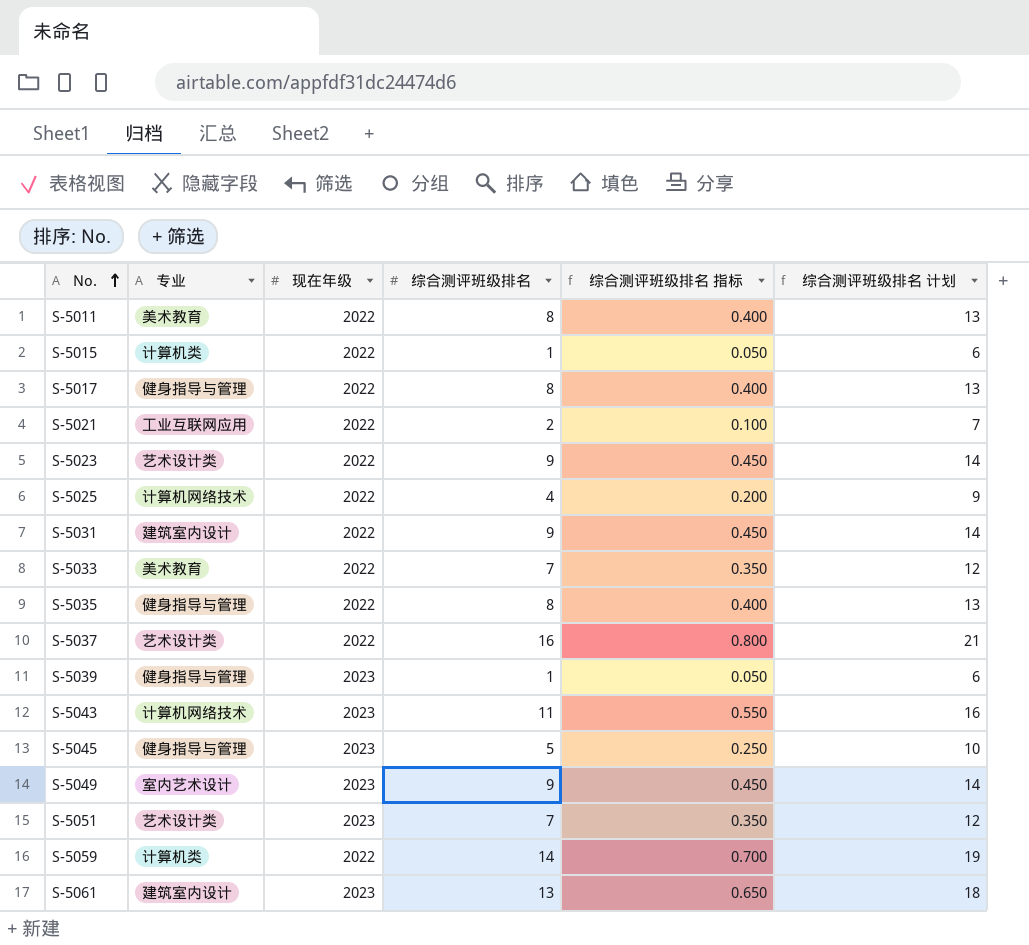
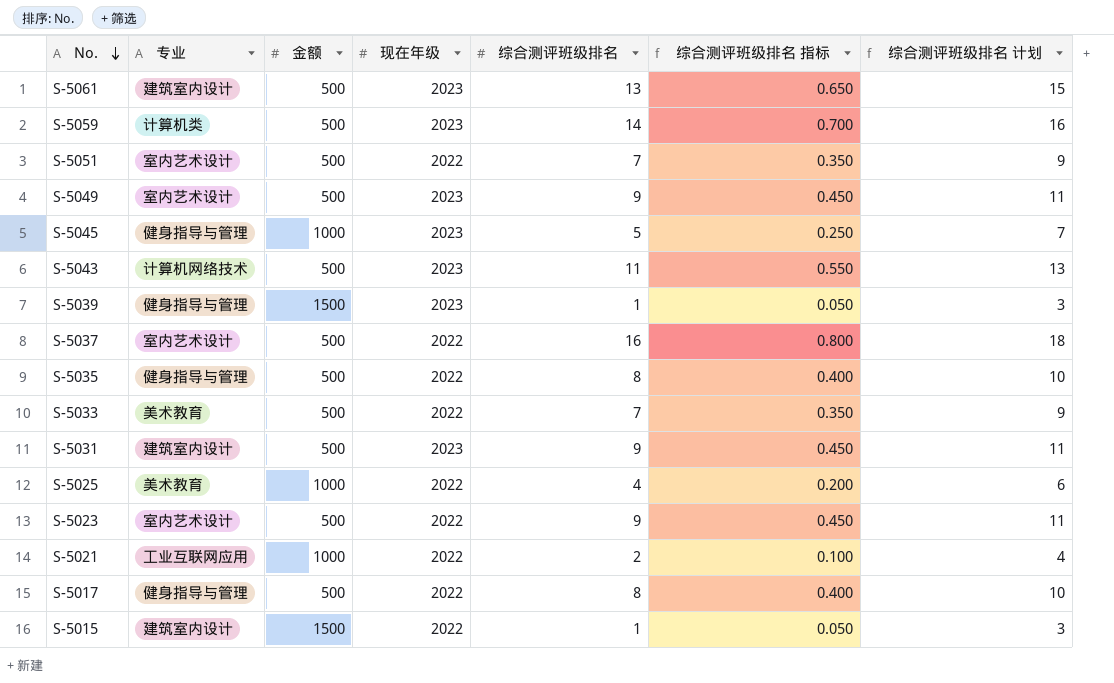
row order: No. ascending -> No. descending
column 金额 | position: none -> 3
column 综合测评班级排名 计划 | formula: [综合测评班级排名] + 5 -> [综合测评班级排名] + 2
row S-5011: 美术教育 | 2022 | 8 | 0.400 | 13 -> none
S-5059 | 现在年级: 2022 -> 2023
S-5051 | 专业: 艺术设计类 -> 室内艺术设计
S-5051 | 现在年级: 2023 -> 2022
S-5037 | 专业: 艺术设计类 -> 室内艺术设计
S-5031 | 现在年级: 2022 -> 2023
S-5025 | 专业: 计算机网络技术 -> 美术教育
S-5023 | 专业: 艺术设计类 -> 室内艺术设计
S-5015 | 专业: 计算机类 -> 建筑室内设计

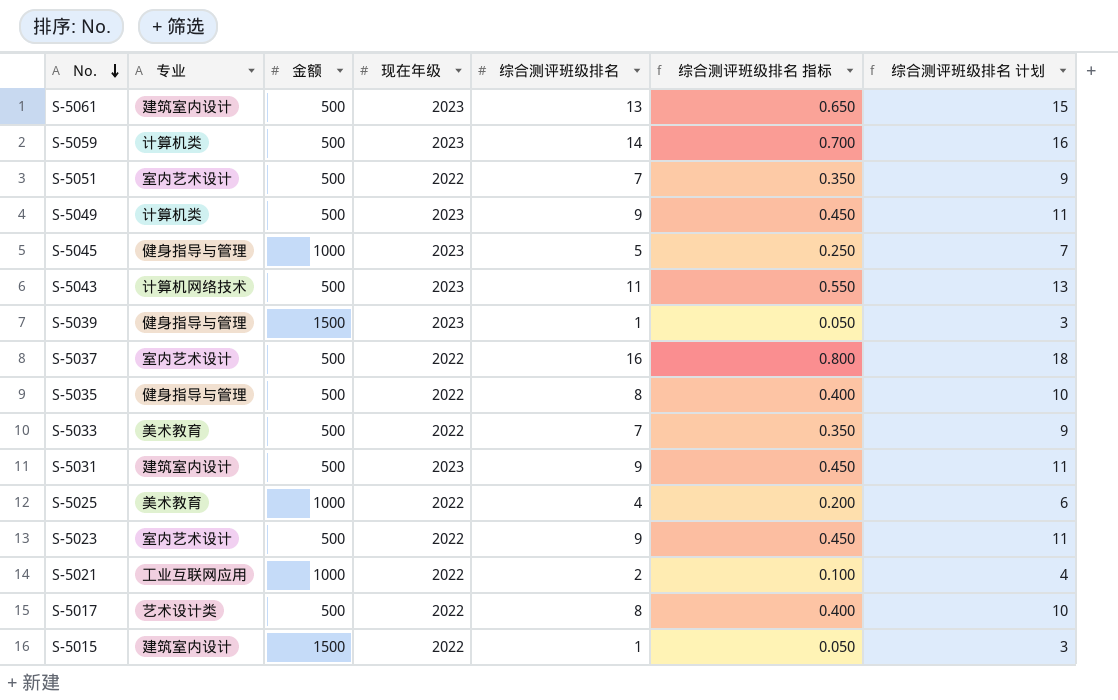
S-5049 | 专业: 室内艺术设计 -> 计算机类
S-5017 | 专业: 健身指导与管理 -> 艺术设计类

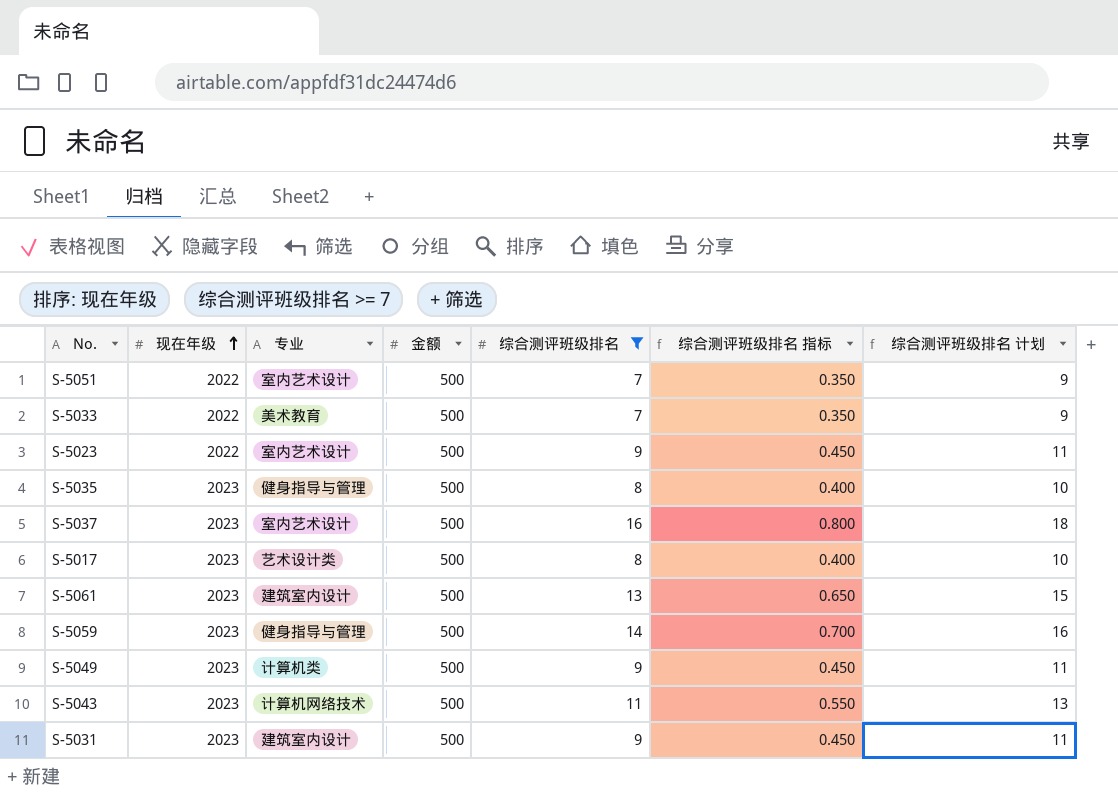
filter: none -> 综合测评班级排名 >= 7
row order: No. descending -> 现在年级 ascending
column 现在年级 | position: 4 -> 2
S-5035 | 现在年级: 2022 -> 2023
S-5037 | 现在年级: 2022 -> 2023
S-5017 | 现在年级: 2022 -> 2023
S-5059 | 专业: 计算机类 -> 健身指导与管理

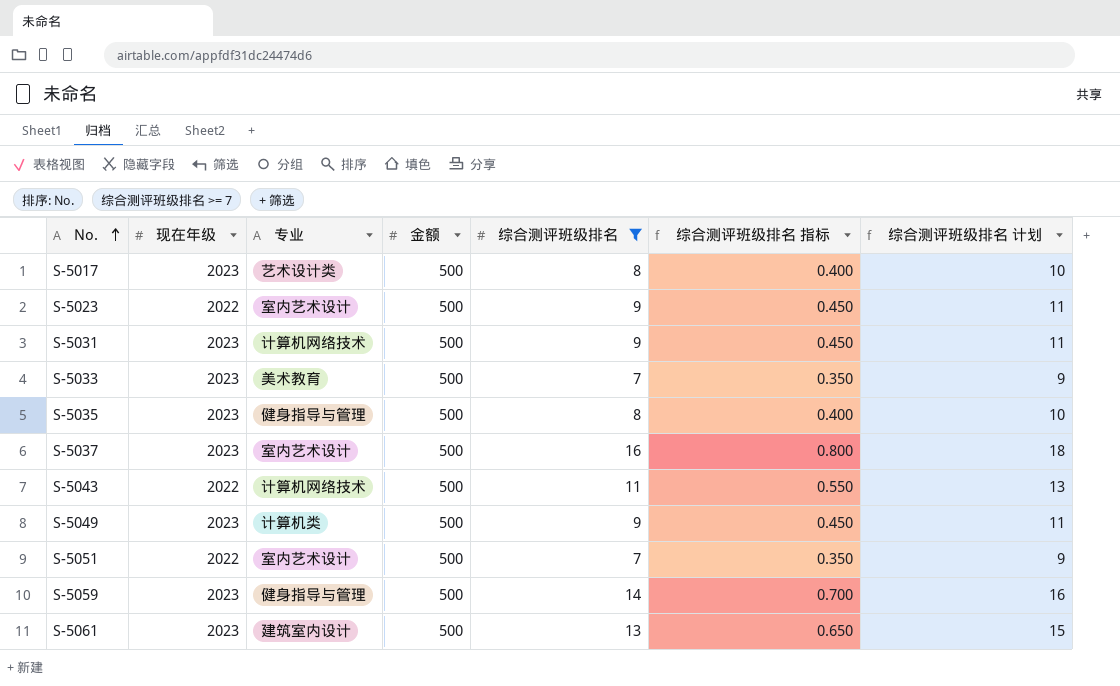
row order: 现在年级 ascending -> No. ascending
S-5031 | 专业: 建筑室内设计 -> 计算机网络技术
S-5033 | 现在年级: 2022 -> 2023
S-5043 | 现在年级: 2023 -> 2022

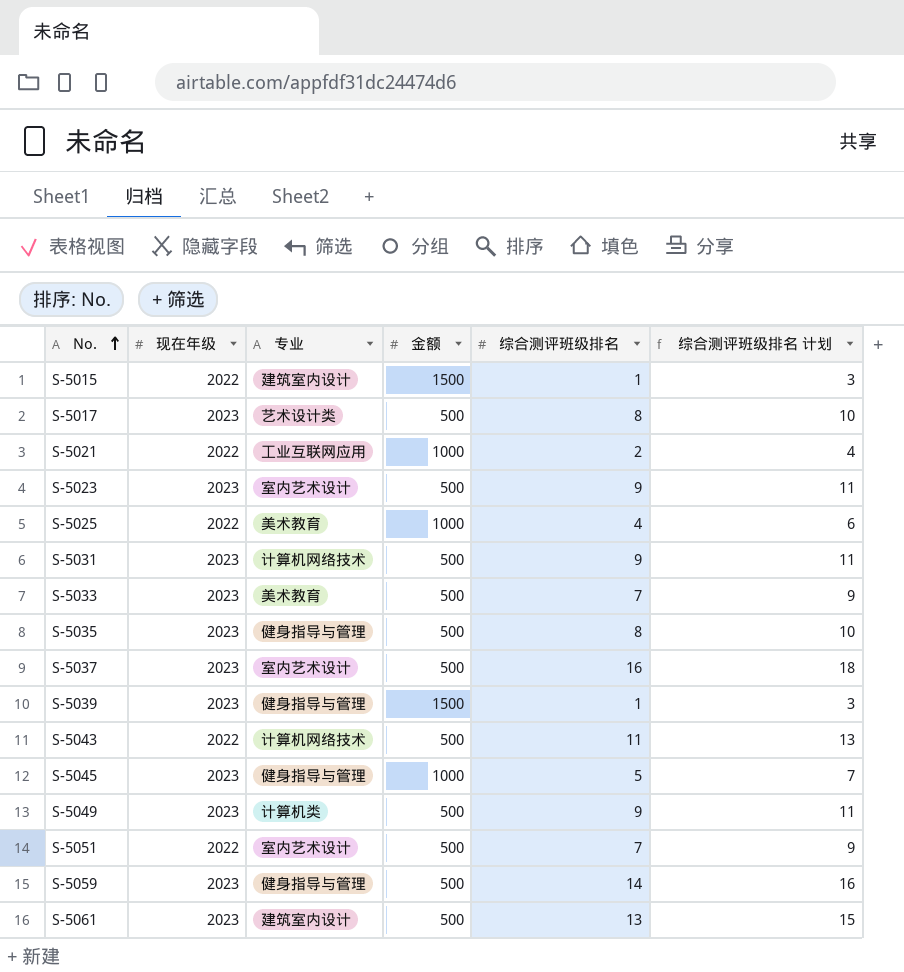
filter: 综合测评班级排名 >= 7 -> none
column 综合测评班级排名 指标 | formula: [综合测评班级排名] * 0.05 -> none
S-5023 | 现在年级: 2022 -> 2023

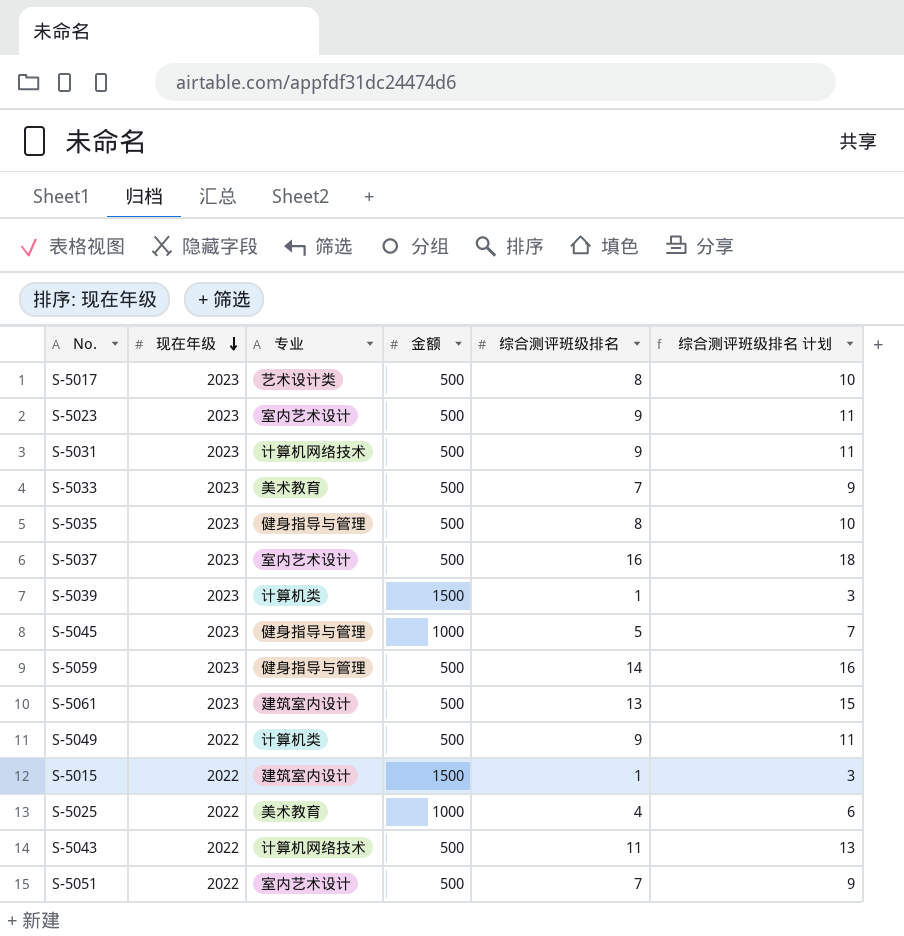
row order: No. ascending -> 现在年级 descending
row S-5021: 2022 | 工业互联网应用 | 1000 | 2 | 4 -> none
S-5039 | 专业: 健身指导与管理 -> 计算机类
S-5049 | 现在年级: 2023 -> 2022

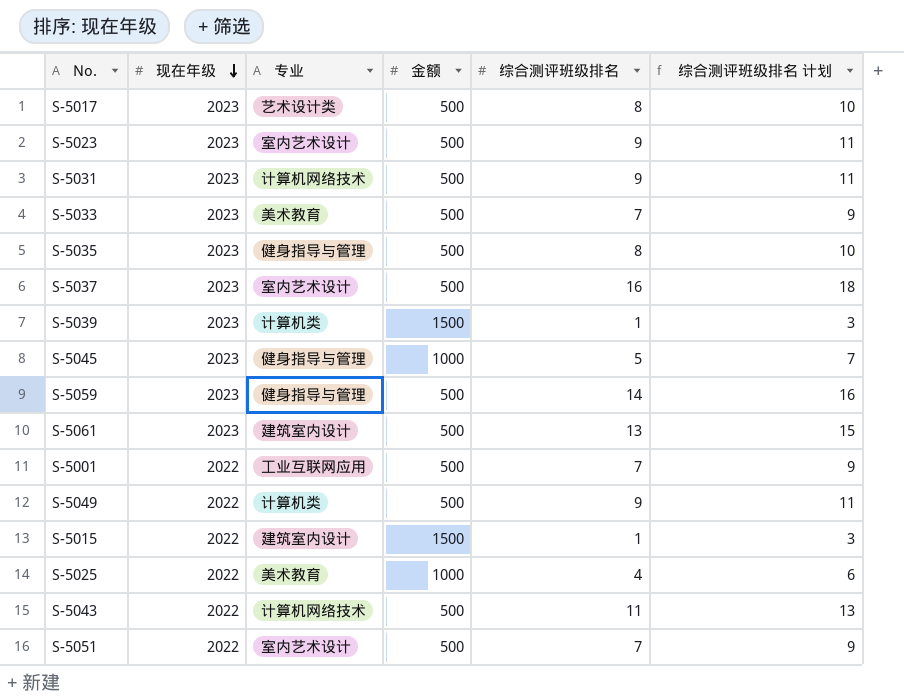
row S-5001: none -> 2022 | 工业互联网应用 | 500 | 7 | 9

